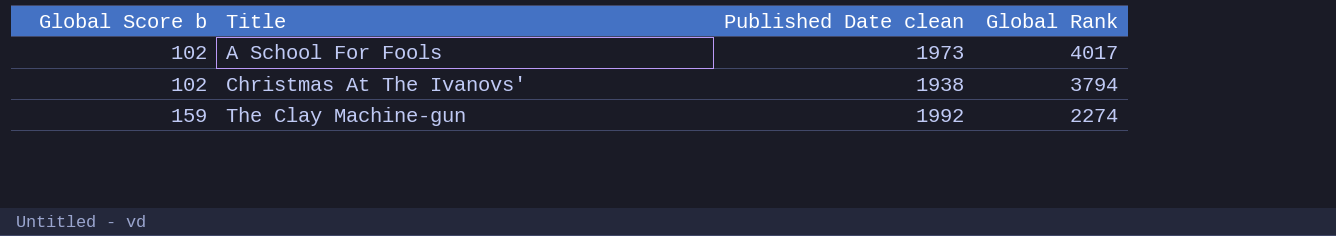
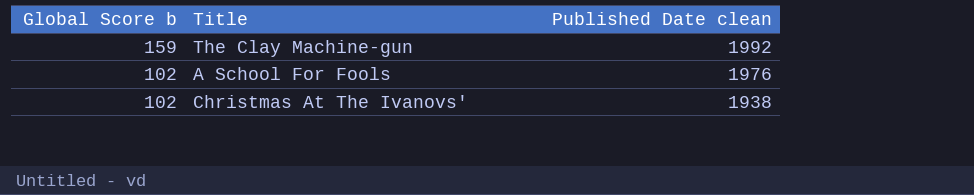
row order: Global Score b ascending -> Global Score b descending
column Global Rank | position: 4 -> none
A School For Fools | Published Date clean: 1973 -> 1976

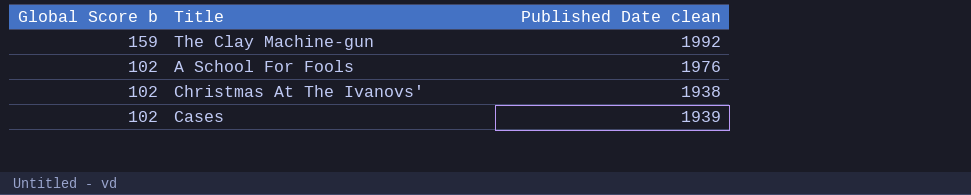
row Cases: none -> 102 | 1939

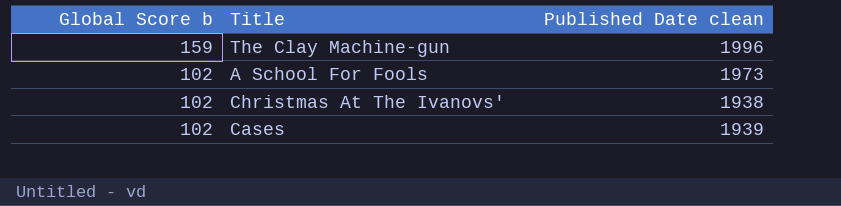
The Clay Machine-gun | Published Date clean: 1992 -> 1996
A School For Fools | Published Date clean: 1976 -> 1973

